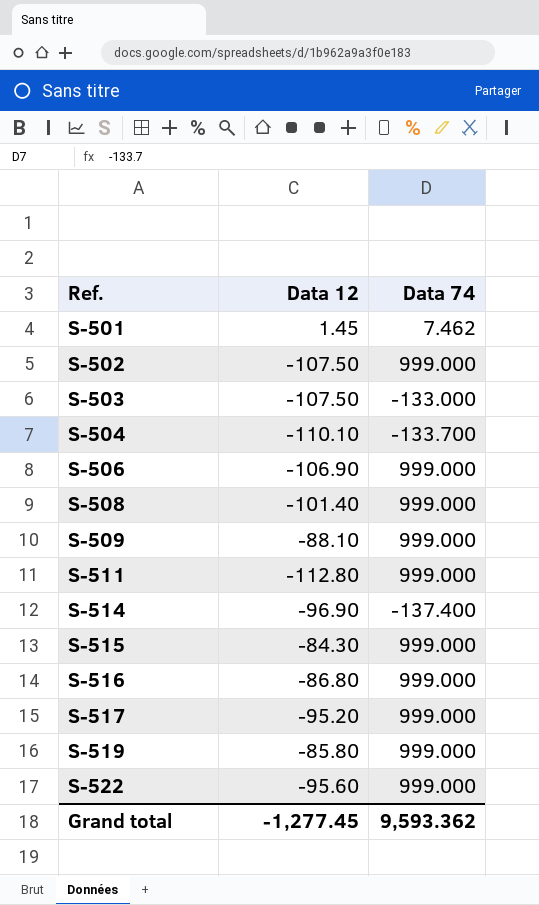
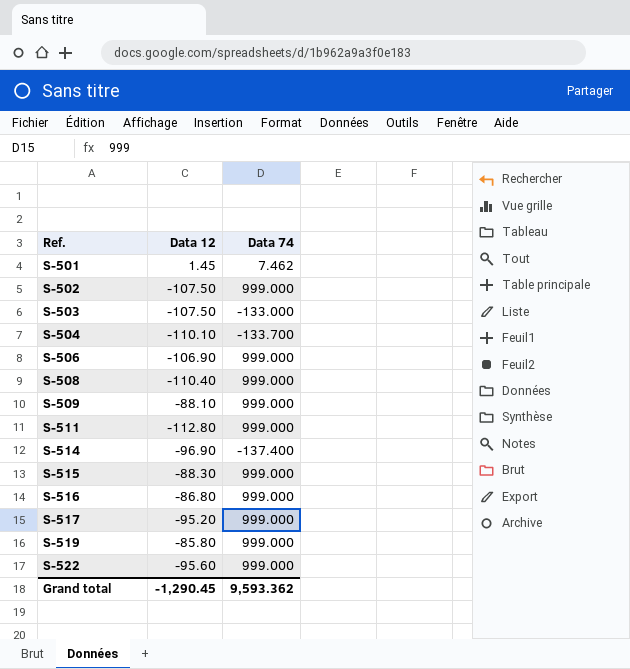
S-508 | Data 12: -101.40 -> -110.40
S-515 | Data 12: -84.30 -> -88.30
Grand total | Data 12: -1,277.45 -> -1,290.45

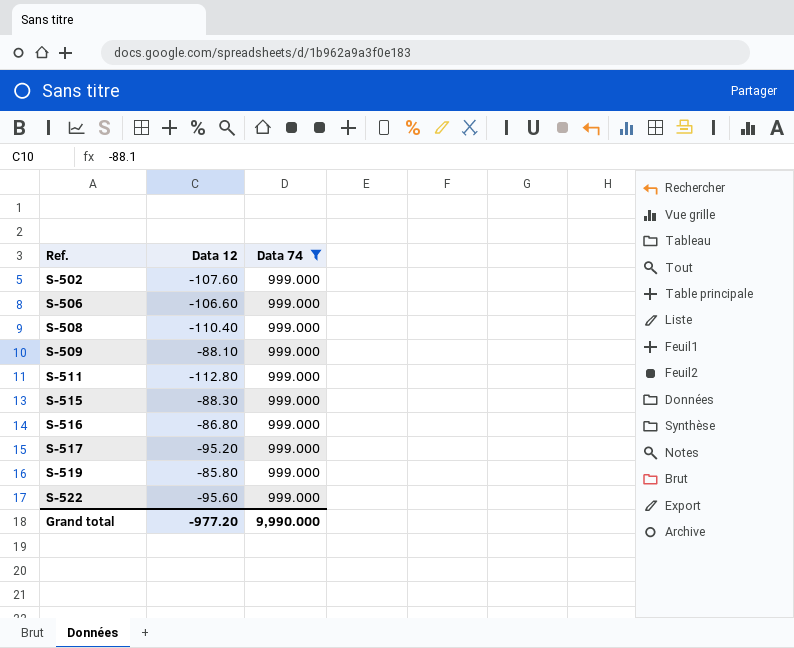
filter: none -> Data 74 = 999.000
S-502 | Data 12: -107.50 -> -107.60
S-506 | Data 12: -106.90 -> -106.60
Grand total | Data 12: -1,290.45 -> -977.20
Grand total | Data 74: 9,593.362 -> 9,990.000

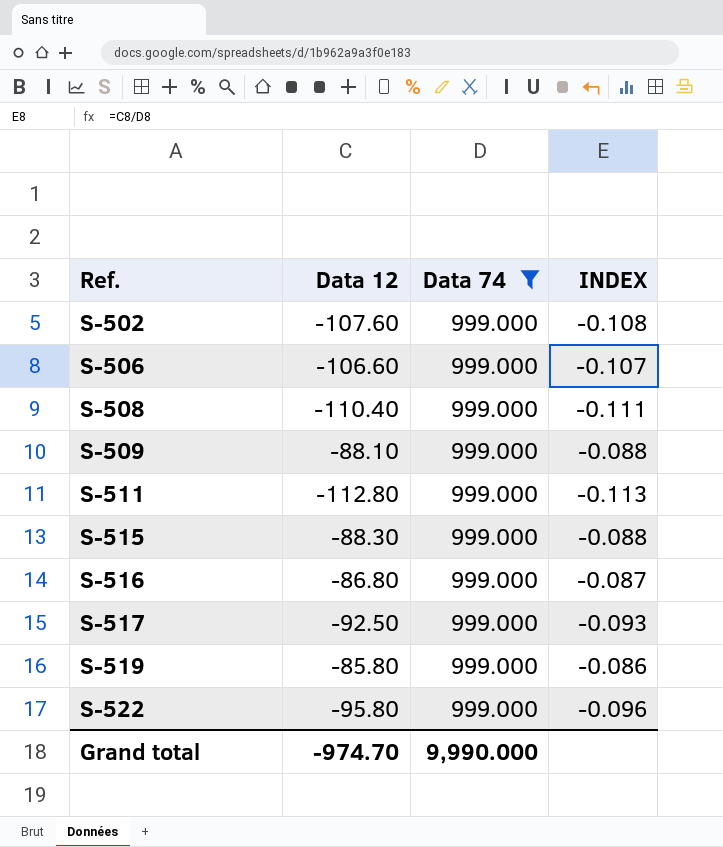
column INDEX | formula: none -> [Data 12] / [Data 74]
S-517 | Data 12: -95.20 -> -92.50
S-522 | Data 12: -95.60 -> -95.80
Grand total | Data 12: -977.20 -> -974.70

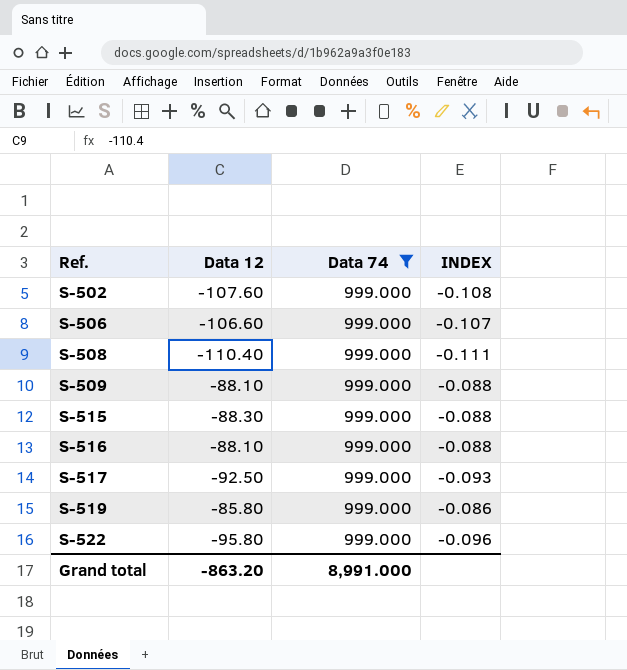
row S-511: -112.80 | 999.000 | -0.113 -> none
S-516 | Data 12: -86.80 -> -88.10
S-516 | INDEX: -0.087 -> -0.088
Grand total | Data 12: -974.70 -> -863.20
Grand total | Data 74: 9,990.000 -> 8,991.000

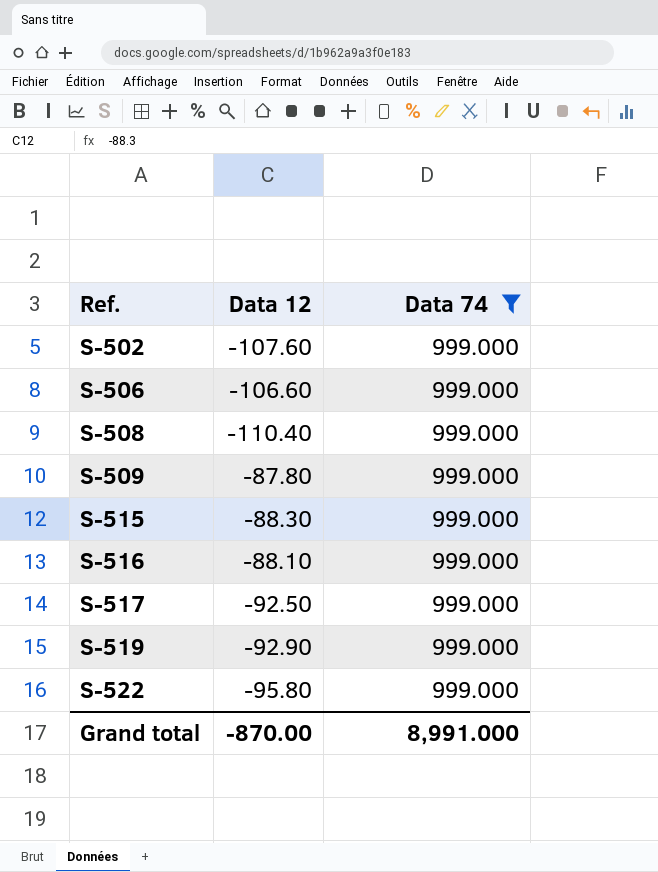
column INDEX | formula: [Data 12] / [Data 74] -> none
S-509 | Data 12: -88.10 -> -87.80
S-519 | Data 12: -85.80 -> -92.90
Grand total | Data 12: -863.20 -> -870.00

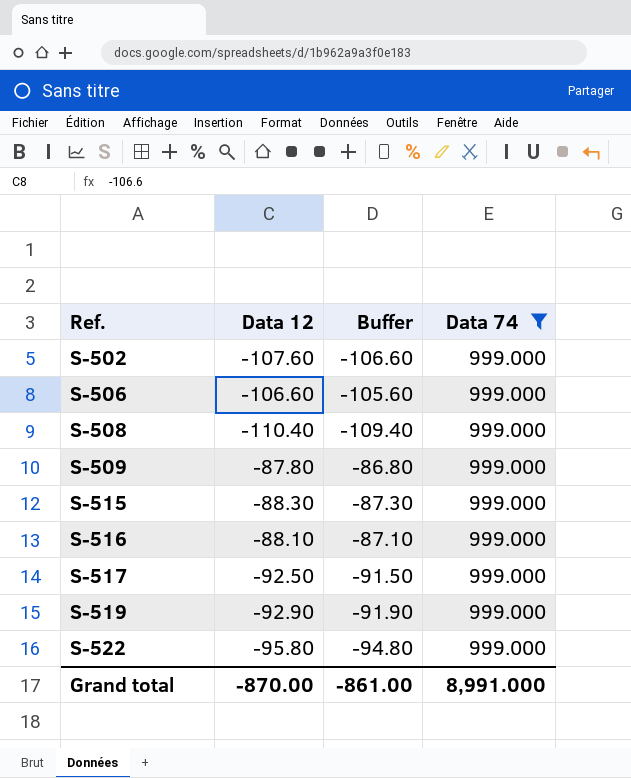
column Buffer | formula: none -> [Data 12] + 1

